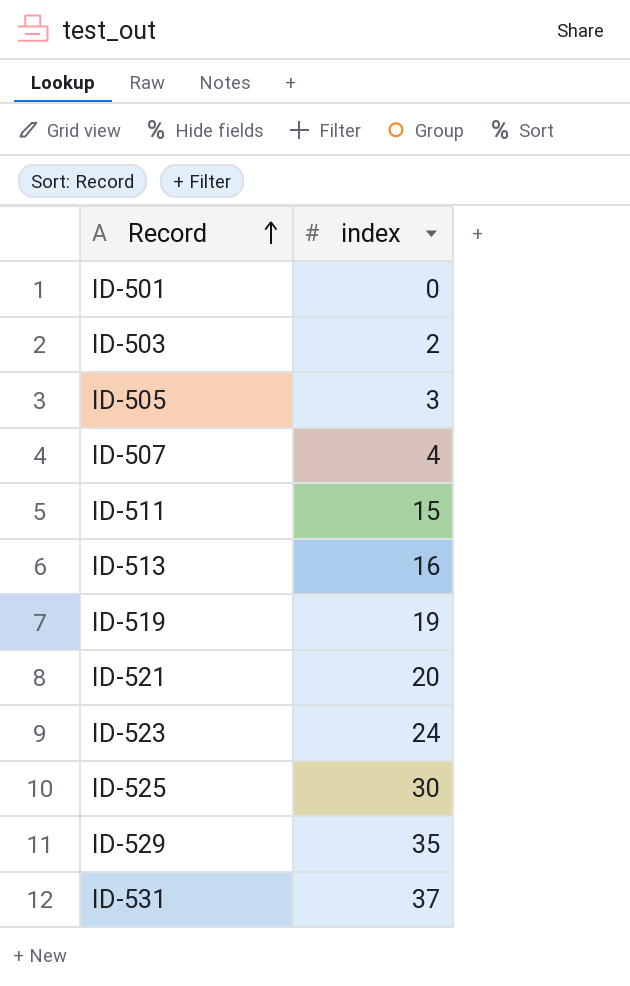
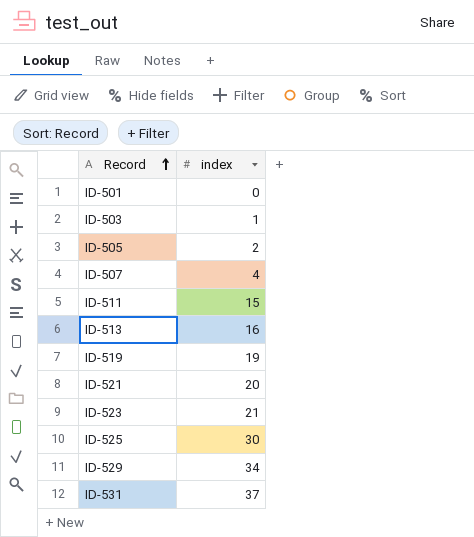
ID-503 | index: 2 -> 1
ID-505 | index: 3 -> 2
ID-523 | index: 24 -> 21
ID-529 | index: 35 -> 34

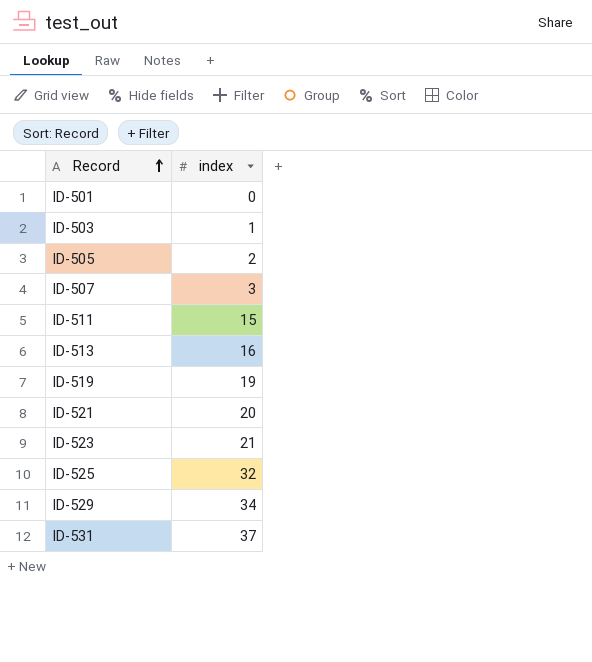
ID-507 | index: 4 -> 3
ID-525 | index: 30 -> 32

